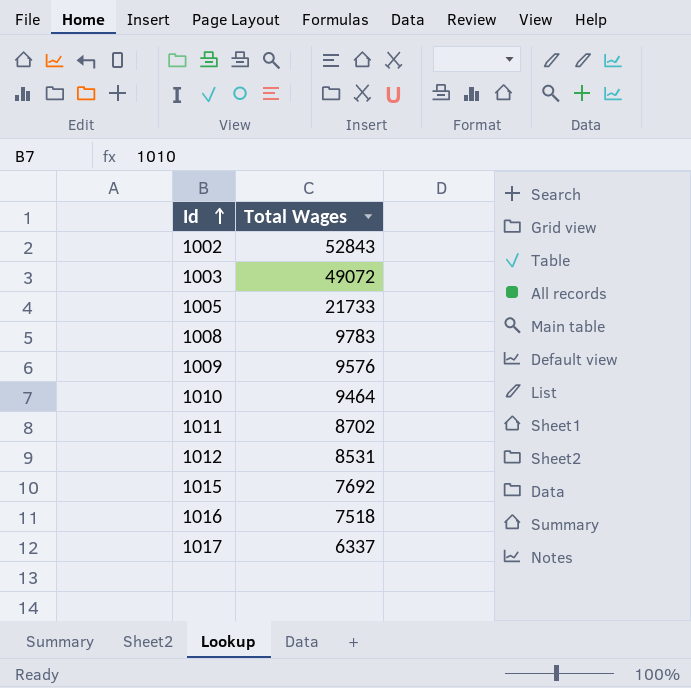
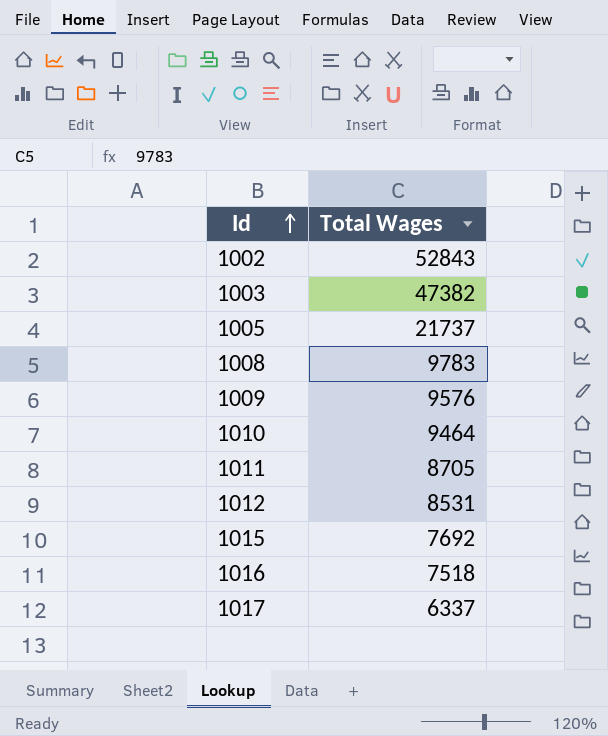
1003 | Total Wages: 49072 -> 47382
1005 | Total Wages: 21733 -> 21737
1011 | Total Wages: 8702 -> 8705

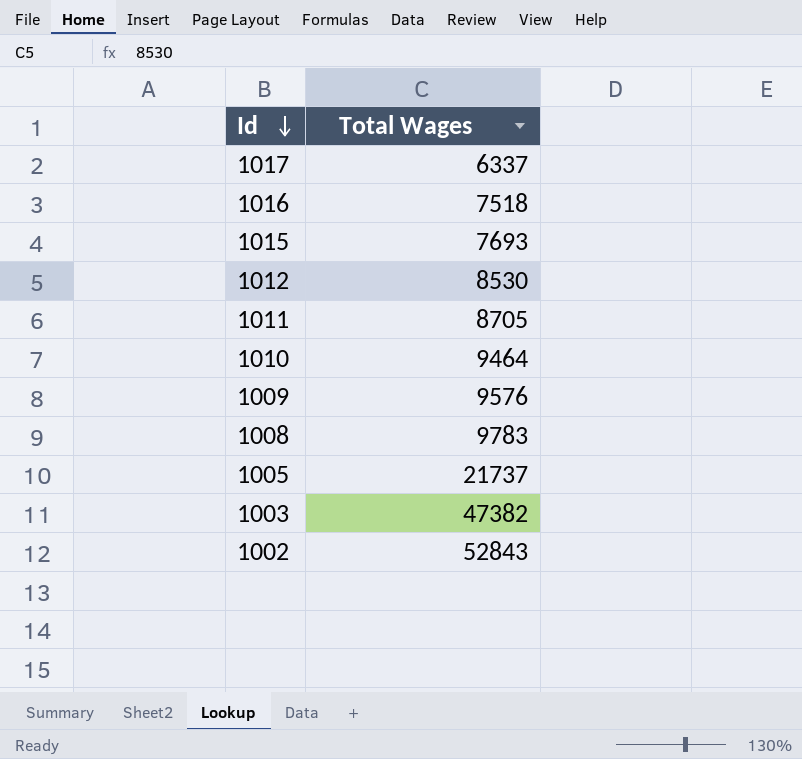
row order: Id ascending -> Id descending
1015 | Total Wages: 7692 -> 7693
1012 | Total Wages: 8531 -> 8530

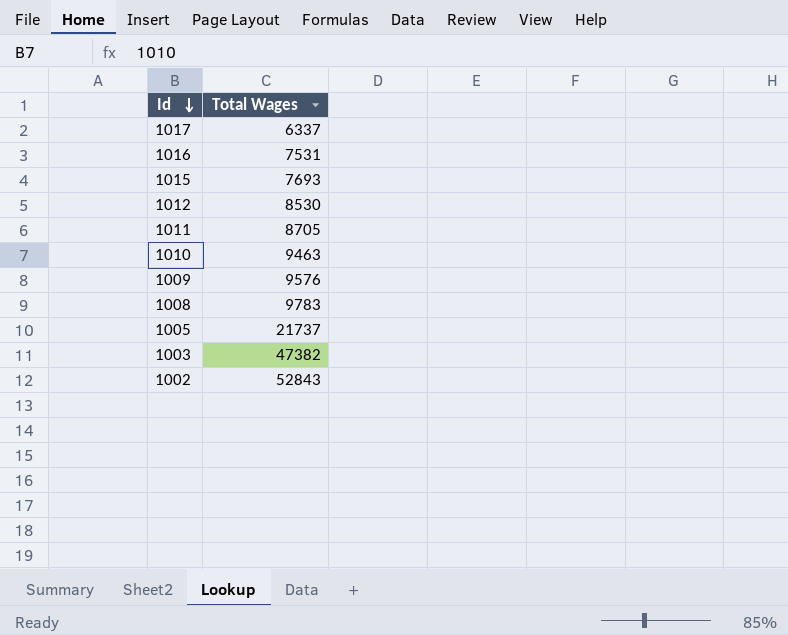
1016 | Total Wages: 7518 -> 7531
1010 | Total Wages: 9464 -> 9463

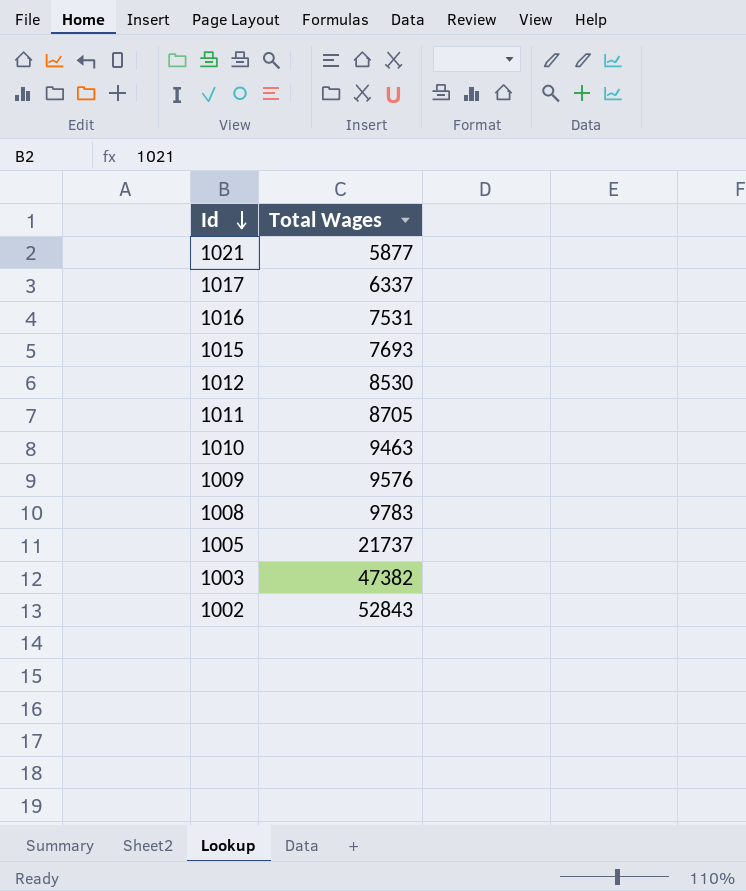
row 1021: none -> 5877

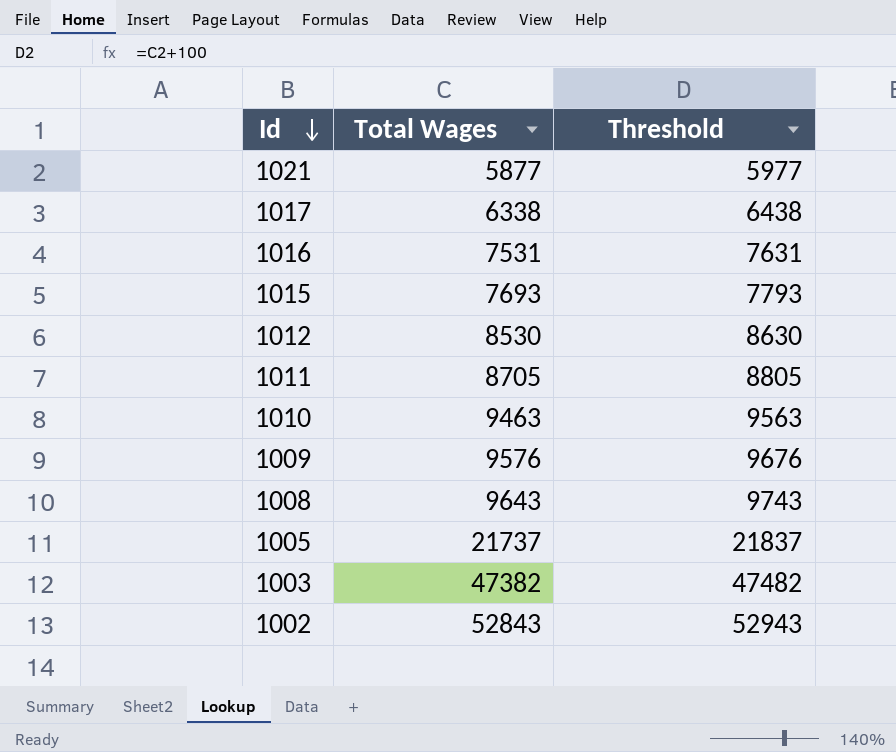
column Threshold | formula: none -> [Total Wages] + 100
1017 | Total Wages: 6337 -> 6338
1008 | Total Wages: 9783 -> 9643

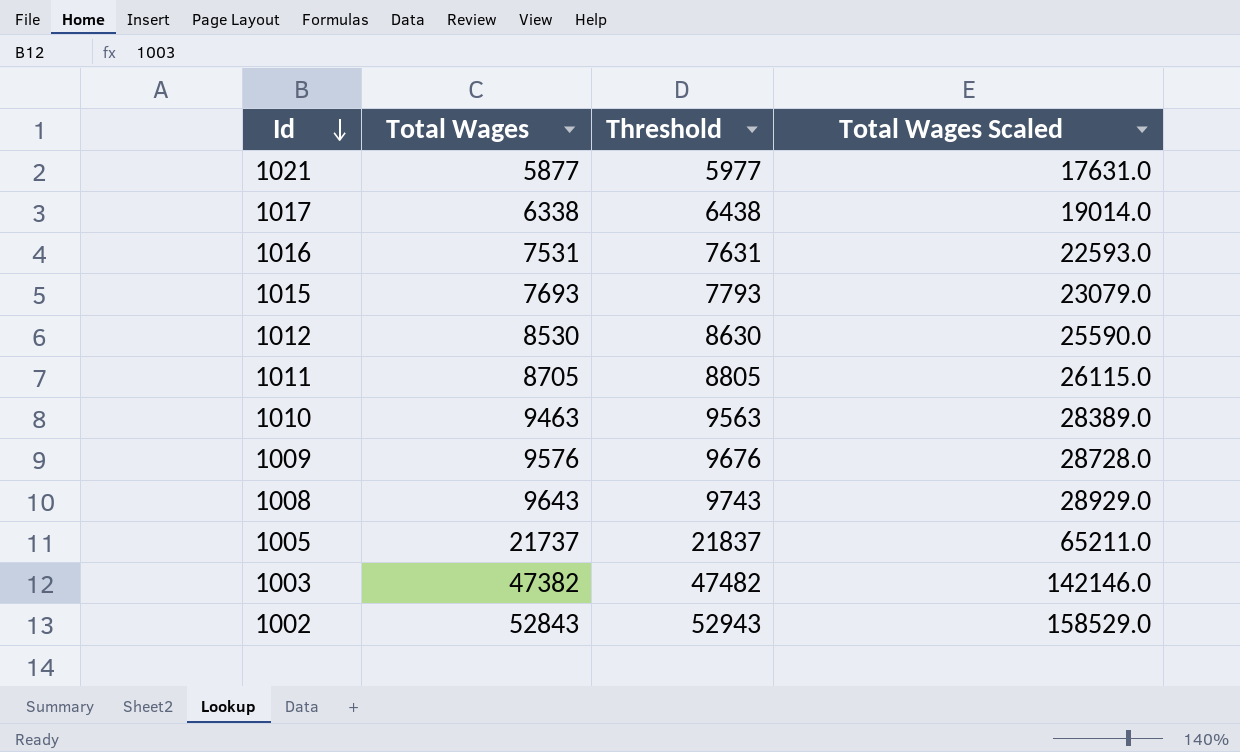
column Total Wages Scaled | formula: none -> [Total Wages] * 3

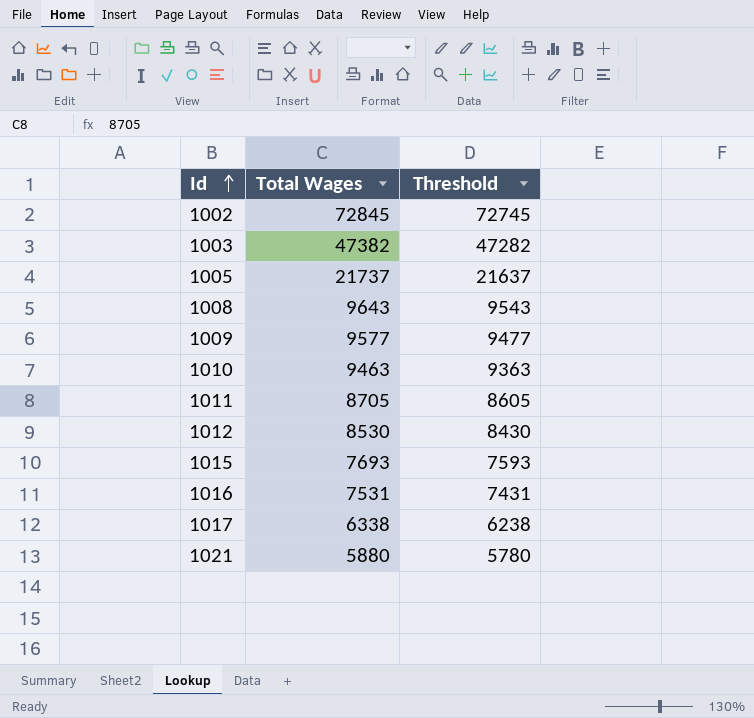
row order: Id descending -> Id ascending
column Total Wages Scaled | formula: [Total Wages] * 3 -> none
column Threshold | formula: [Total Wages] + 100 -> [Total Wages] - 100
1002 | Total Wages: 52843 -> 72845
1009 | Total Wages: 9576 -> 9577
1021 | Total Wages: 5877 -> 5880

